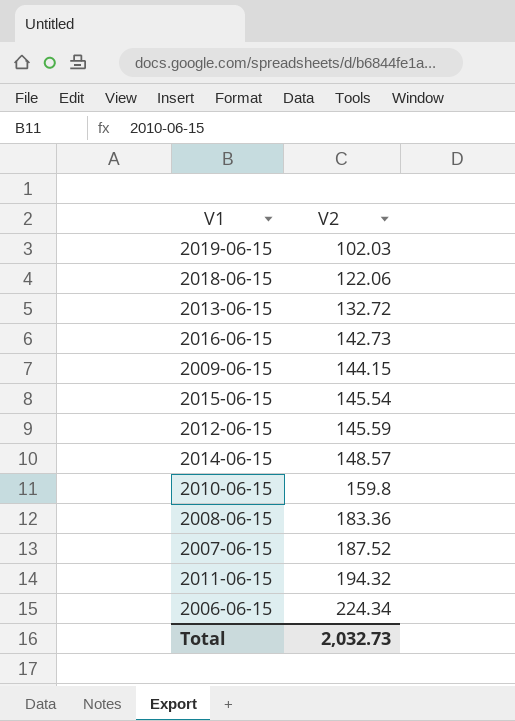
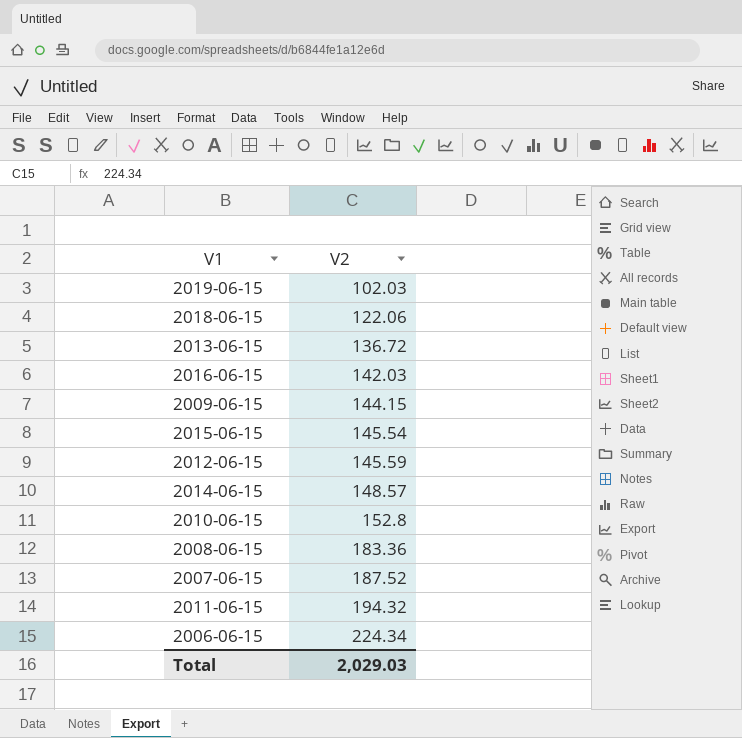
2013-06-15 | V2: 132.72 -> 136.72
2016-06-15 | V2: 142.73 -> 142.03
2010-06-15 | V2: 159.8 -> 152.8
Total | V2: 2,032.73 -> 2,029.03

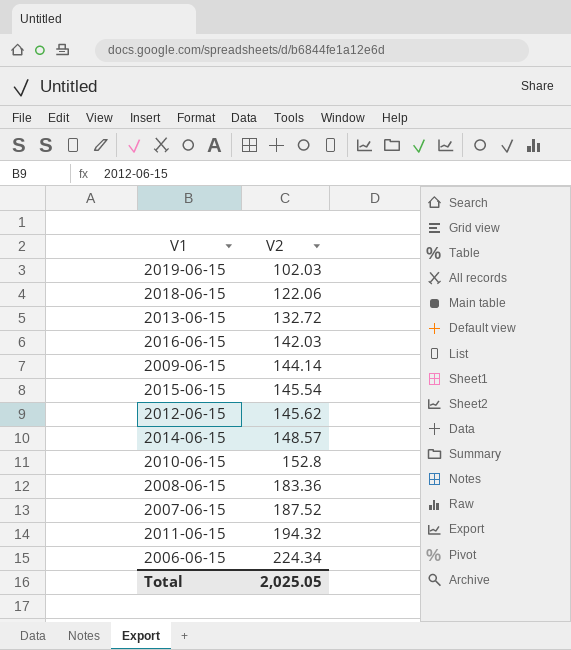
2013-06-15 | V2: 136.72 -> 132.72
2009-06-15 | V2: 144.15 -> 144.14
2012-06-15 | V2: 145.59 -> 145.62
Total | V2: 2,029.03 -> 2,025.05

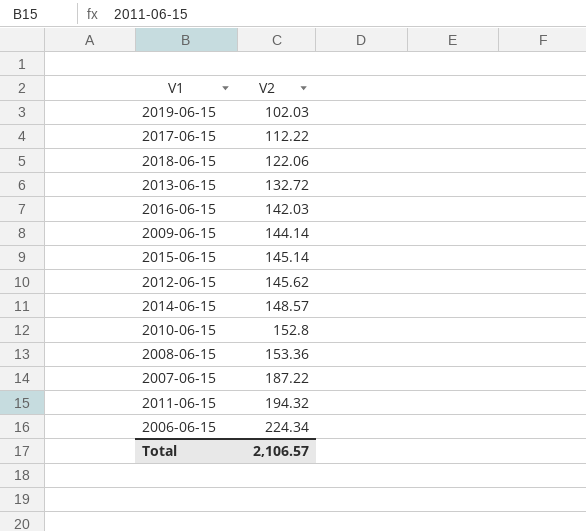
row 2017-06-15: none -> 112.22
2015-06-15 | V2: 145.54 -> 145.14
2008-06-15 | V2: 183.36 -> 153.36
2007-06-15 | V2: 187.52 -> 187.22
Total | V2: 2,025.05 -> 2,106.57

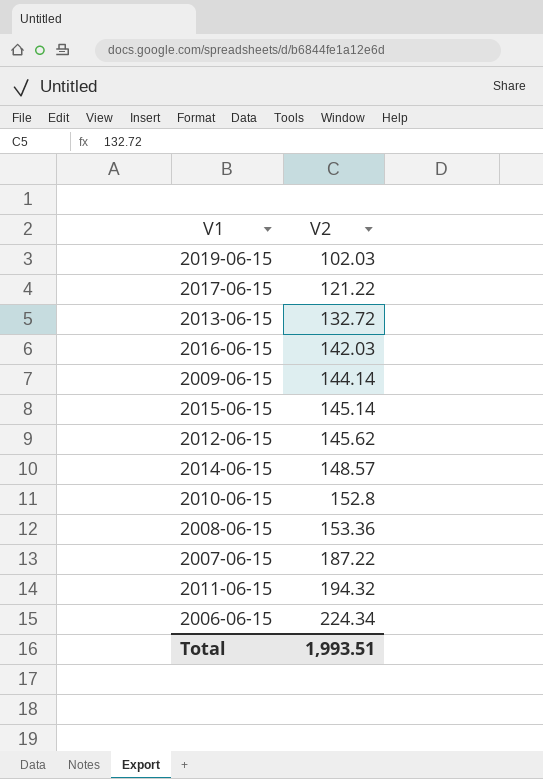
row 2018-06-15: 122.06 -> none
2017-06-15 | V2: 112.22 -> 121.22
Total | V2: 2,106.57 -> 1,993.51

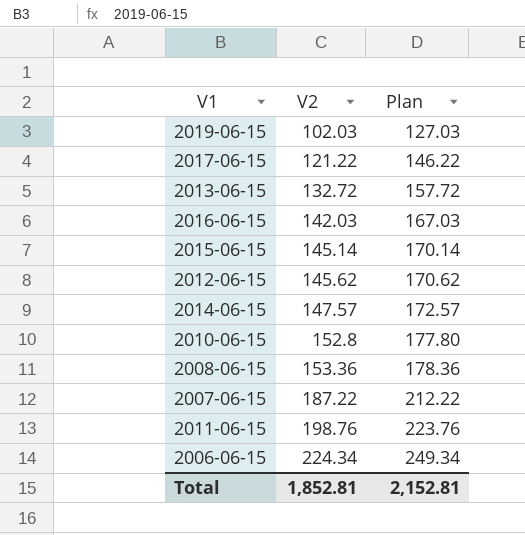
column Plan | formula: none -> [V2] + 25
row 2009-06-15: 144.14 -> none
2014-06-15 | V2: 148.57 -> 147.57
2011-06-15 | V2: 194.32 -> 198.76
Total | V2: 1,993.51 -> 1,852.81

